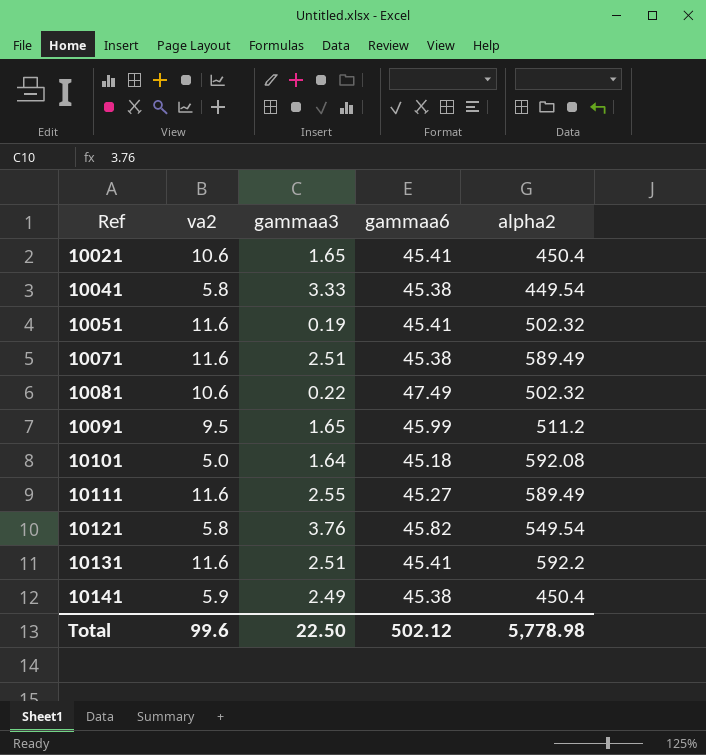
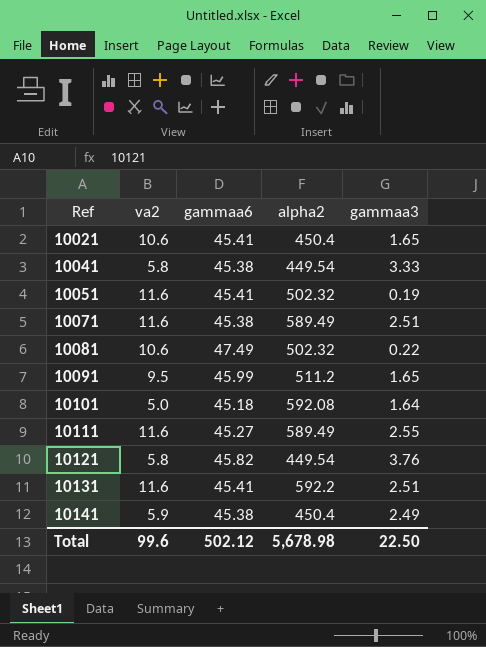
column gammaa3 | position: 3 -> 5
10121 | alpha2: 549.54 -> 449.54
Total | alpha2: 5,778.98 -> 5,678.98

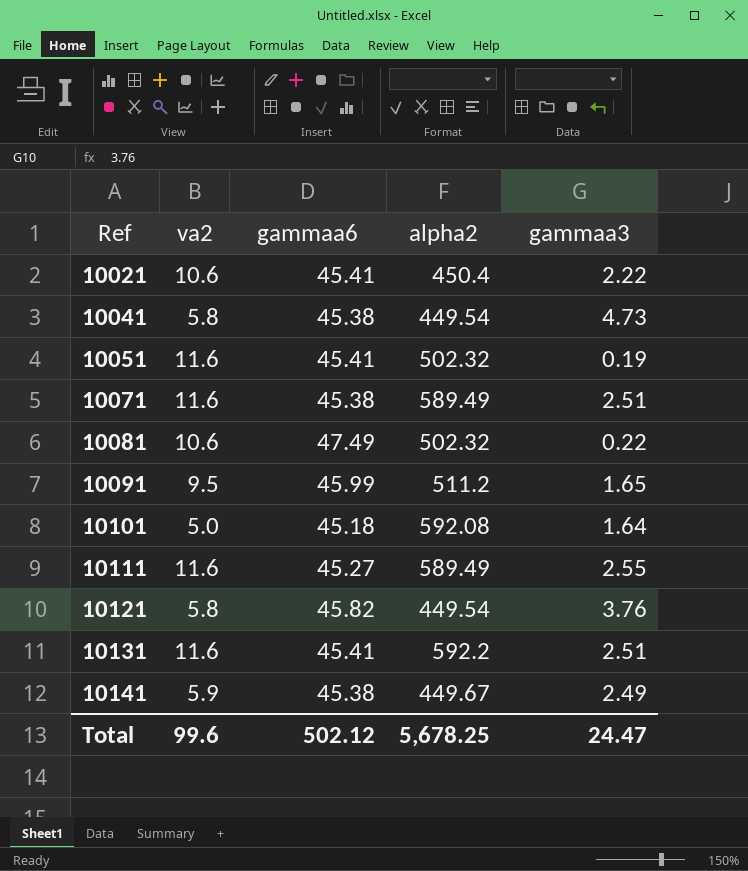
10021 | gammaa3: 1.65 -> 2.22
10041 | gammaa3: 3.33 -> 4.73
10141 | alpha2: 450.4 -> 449.67
Total | alpha2: 5,678.98 -> 5,678.25
Total | gammaa3: 22.50 -> 24.47

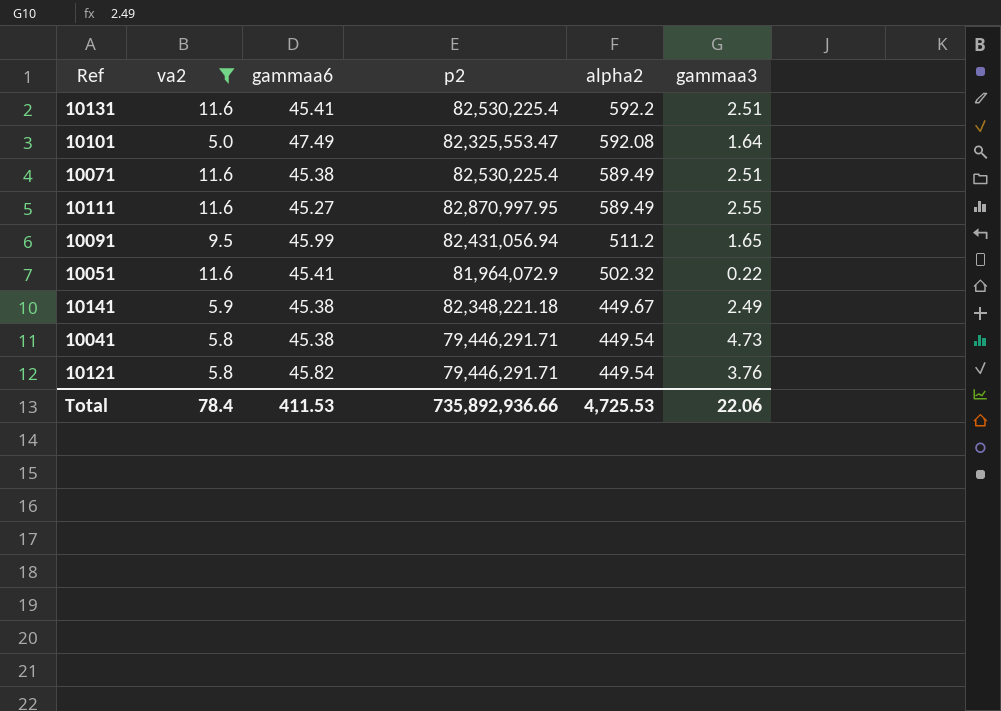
filter: none -> va2 != 10.6
row order: Ref ascending -> alpha2 descending
column p2 | position: none -> 4
10101 | gammaa6: 45.18 -> 47.49
10051 | gammaa3: 0.19 -> 0.22
Total | va2: 99.6 -> 78.4
Total | gammaa6: 502.12 -> 411.53
Total | alpha2: 5,678.25 -> 4,725.53
Total | gammaa3: 24.47 -> 22.06

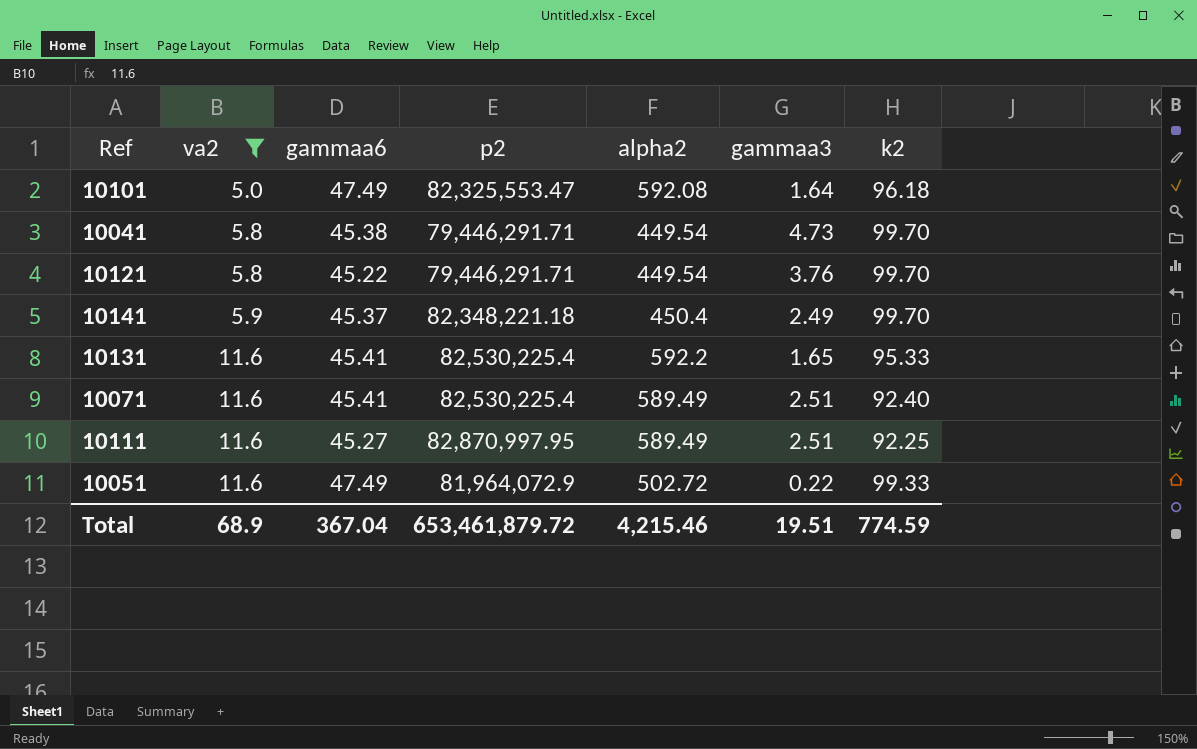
row order: alpha2 descending -> va2 ascending
column k2 | position: none -> 7
row 10091: 9.5 | 45.99 | 82,431,056.94 | 511.2 | 1.65 -> none
10121 | gammaa6: 45.82 -> 45.22
10141 | gammaa6: 45.38 -> 45.37
10141 | alpha2: 449.67 -> 450.4
10131 | gammaa3: 2.51 -> 1.65
10071 | gammaa6: 45.38 -> 45.41
10111 | gammaa3: 2.55 -> 2.51
10051 | gammaa6: 45.41 -> 47.49
10051 | alpha2: 502.32 -> 502.72
Total | va2: 78.4 -> 68.9
Total | gammaa6: 411.53 -> 367.04
Total | p2: 735,892,936.66 -> 653,461,879.72
Total | alpha2: 4,725.53 -> 4,215.46
Total | gammaa3: 22.06 -> 19.51

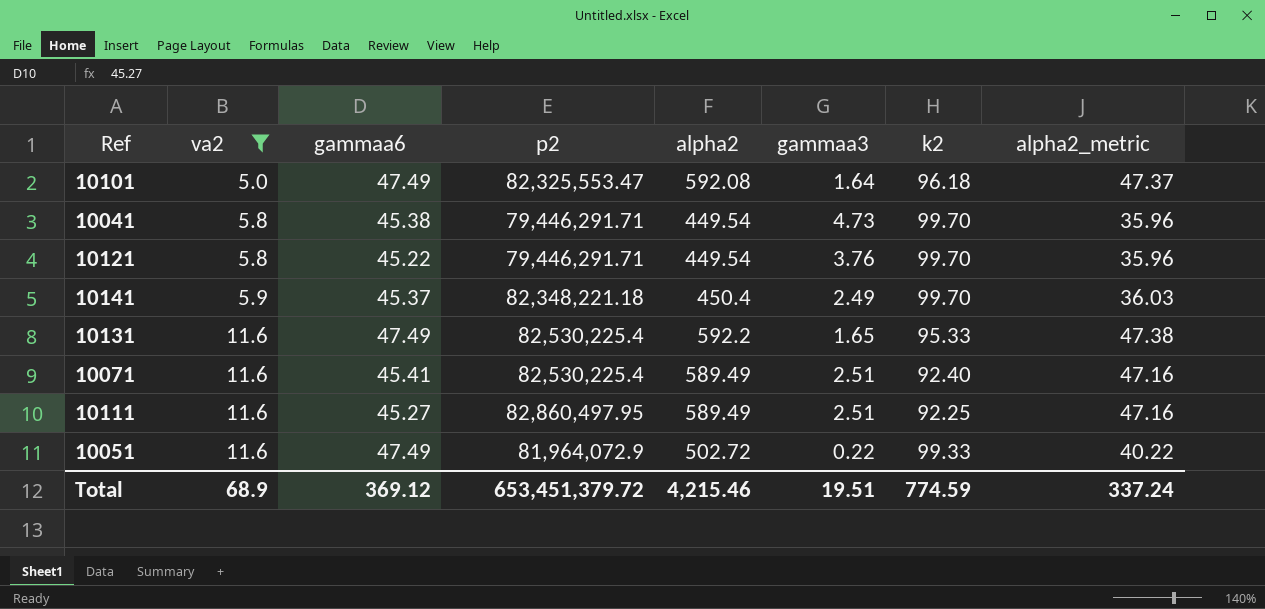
column alpha2_metric | formula: none -> [alpha2] * 0.08
10131 | gammaa6: 45.41 -> 47.49
10111 | p2: 82,870,997.95 -> 82,860,497.95
Total | gammaa6: 367.04 -> 369.12
Total | p2: 653,461,879.72 -> 653,451,379.72

